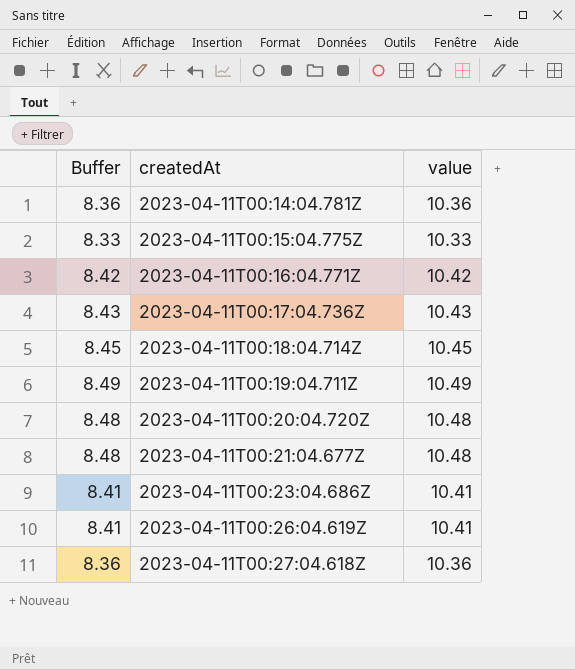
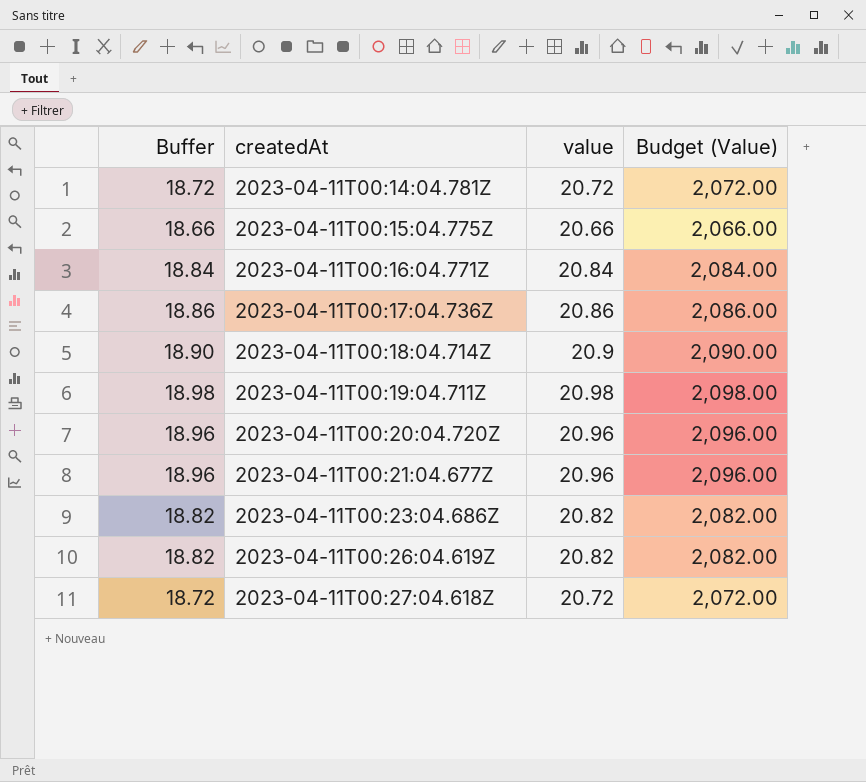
column Budget (Value) | formula: none -> [value] * 100
2023-04-11T00:14:04.781Z | Buffer: 8.36 -> 18.72
2023-04-11T00:14:04.781Z | value: 10.36 -> 20.72
2023-04-11T00:15:04.775Z | Buffer: 8.33 -> 18.66
2023-04-11T00:15:04.775Z | value: 10.33 -> 20.66
2023-04-11T00:16:04.771Z | Buffer: 8.42 -> 18.84
2023-04-11T00:16:04.771Z | value: 10.42 -> 20.84
2023-04-11T00:17:04.736Z | Buffer: 8.43 -> 18.86
2023-04-11T00:17:04.736Z | value: 10.43 -> 20.86
2023-04-11T00:18:04.714Z | Buffer: 8.45 -> 18.90
2023-04-11T00:18:04.714Z | value: 10.45 -> 20.9
2023-04-11T00:19:04.711Z | Buffer: 8.49 -> 18.98
2023-04-11T00:19:04.711Z | value: 10.49 -> 20.98
2023-04-11T00:20:04.720Z | Buffer: 8.48 -> 18.96
2023-04-11T00:20:04.720Z | value: 10.48 -> 20.96
2023-04-11T00:21:04.677Z | Buffer: 8.48 -> 18.96
2023-04-11T00:21:04.677Z | value: 10.48 -> 20.96
2023-04-11T00:23:04.686Z | Buffer: 8.41 -> 18.82
2023-04-11T00:23:04.686Z | value: 10.41 -> 20.82
2023-04-11T00:26:04.619Z | Buffer: 8.41 -> 18.82
2023-04-11T00:26:04.619Z | value: 10.41 -> 20.82
2023-04-11T00:27:04.618Z | Buffer: 8.36 -> 18.72
2023-04-11T00:27:04.618Z | value: 10.36 -> 20.72

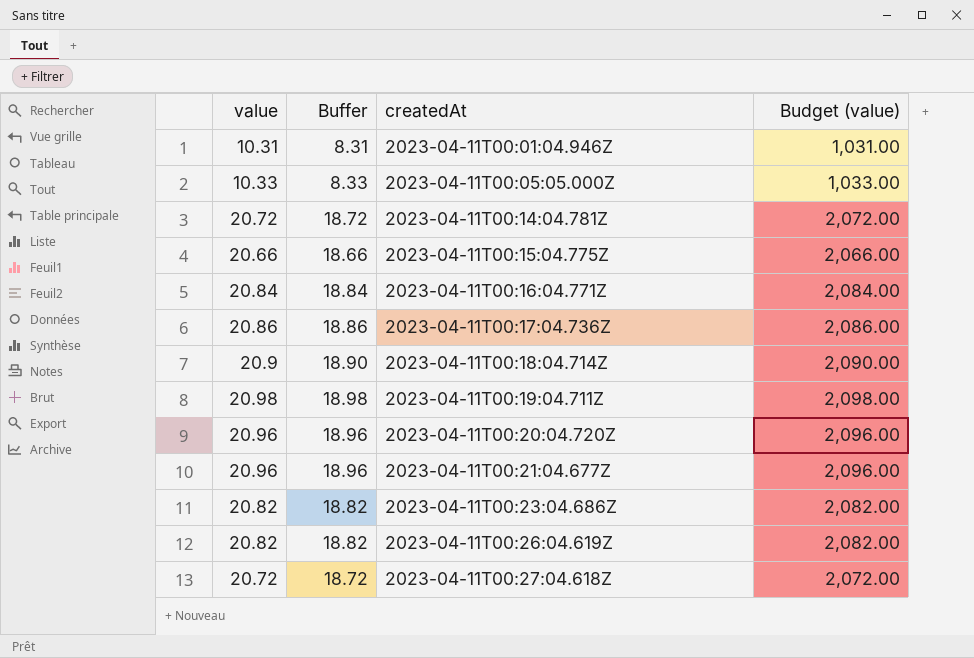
column value | position: 3 -> 1
column name: Budget (Value) -> Budget (value)
row 2023-04-11T00:01:04.946Z: none -> 10.31 | 8.31 | 1,031.00
row 2023-04-11T00:05:05.000Z: none -> 10.33 | 8.33 | 1,033.00

